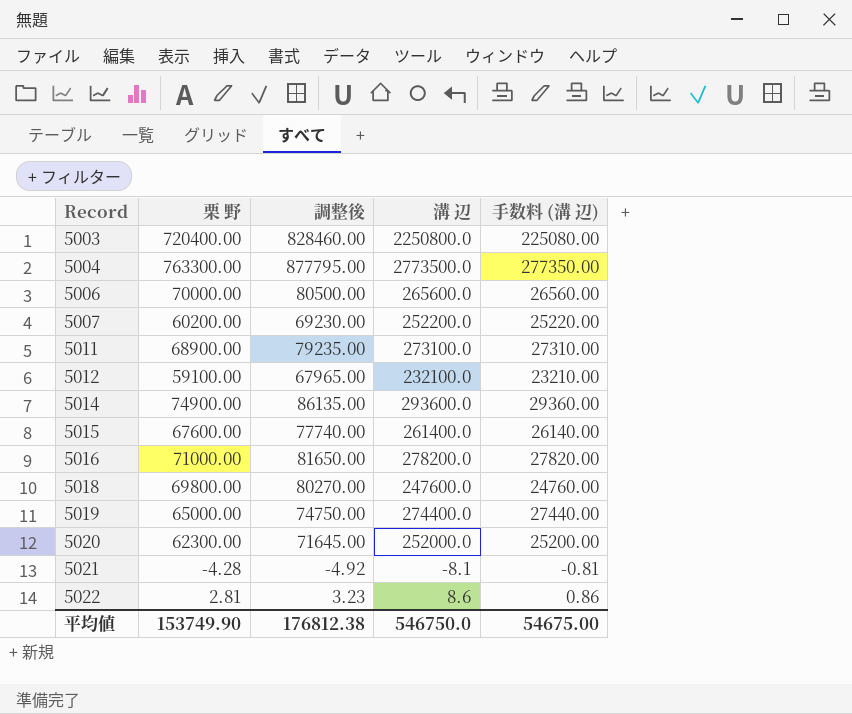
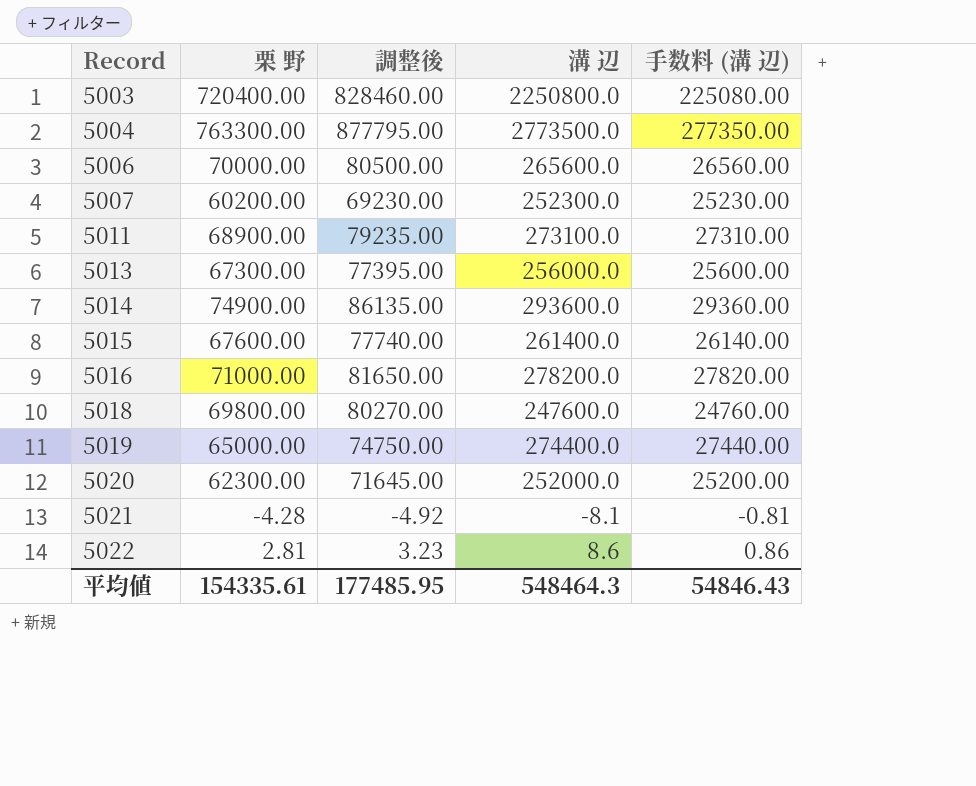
row 5012: 59100.00 | 67965.00 | 232100.0 | 23210.00 -> none
5007 | 溝 辺: 252200.0 -> 252300.0
5007 | 手数料 (溝 辺): 25220.00 -> 25230.00
row 5013: none -> 67300.00 | 77395.00 | 256000.0 | 25600.00
平均値 | 栗 野: 153749.90 -> 154335.61
平均値 | 調整後: 176812.38 -> 177485.95
平均値 | 溝 辺: 546750.0 -> 548464.3
平均値 | 手数料 (溝 辺): 54675.00 -> 54846.43

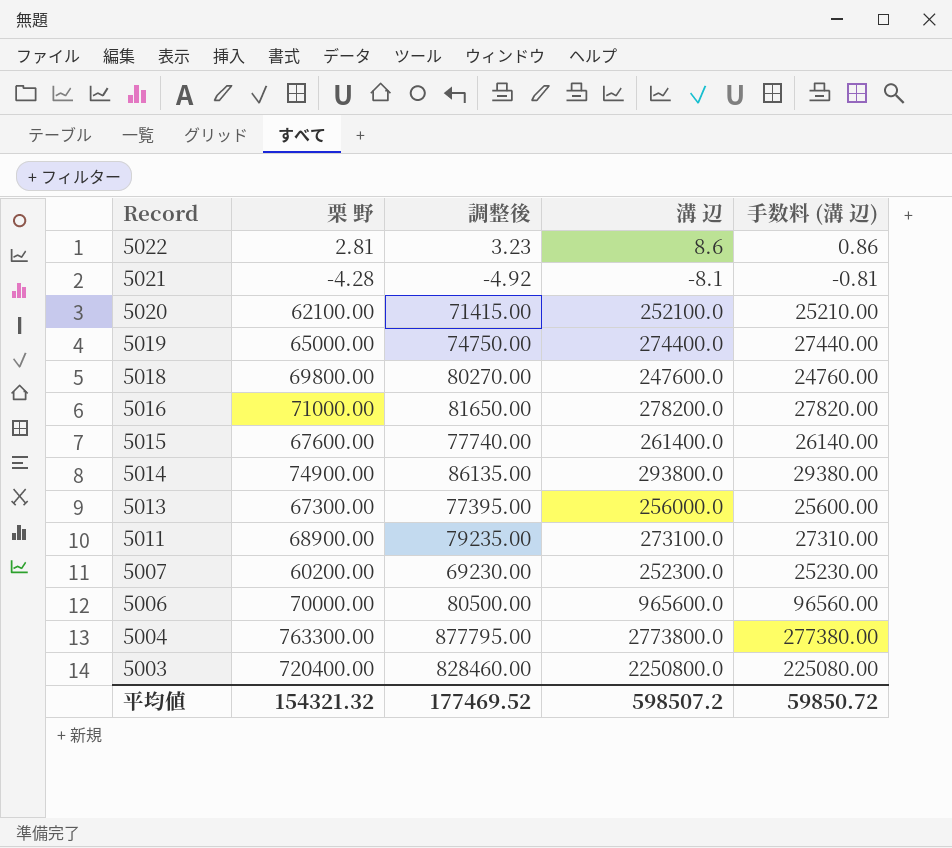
row order: Record ascending -> Record descending
5020 | 栗 野: 62300.00 -> 62100.00
5020 | 調整後: 71645.00 -> 71415.00
5020 | 溝 辺: 252000.0 -> 252100.0
5020 | 手数料 (溝 辺): 25200.00 -> 25210.00
5014 | 溝 辺: 293600.0 -> 293800.0
5014 | 手数料 (溝 辺): 29360.00 -> 29380.00
5006 | 溝 辺: 265600.0 -> 965600.0
5006 | 手数料 (溝 辺): 26560.00 -> 96560.00
5004 | 溝 辺: 2773500.0 -> 2773800.0
5004 | 手数料 (溝 辺): 277350.00 -> 277380.00
平均値 | 栗 野: 154335.61 -> 154321.32
平均値 | 調整後: 177485.95 -> 177469.52
平均値 | 溝 辺: 548464.3 -> 598507.2
平均値 | 手数料 (溝 辺): 54846.43 -> 59850.72

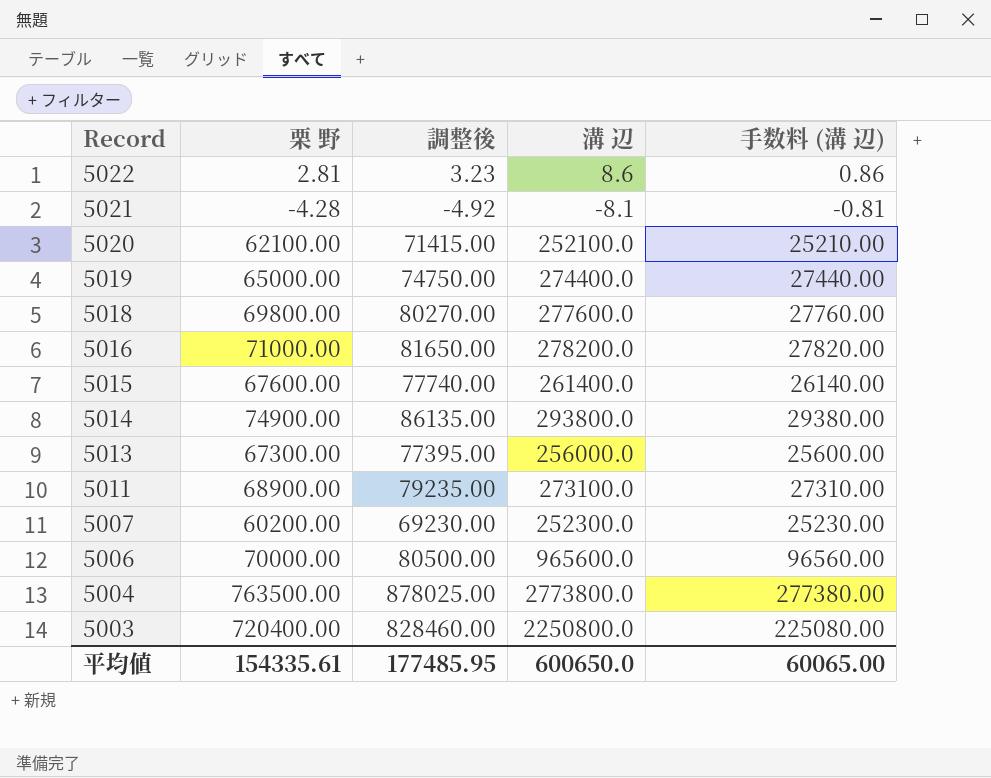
5018 | 溝 辺: 247600.0 -> 277600.0
5018 | 手数料 (溝 辺): 24760.00 -> 27760.00
5004 | 栗 野: 763300.00 -> 763500.00
5004 | 調整後: 877795.00 -> 878025.00
平均値 | 栗 野: 154321.32 -> 154335.61
平均値 | 調整後: 177469.52 -> 177485.95
平均値 | 溝 辺: 598507.2 -> 600650.0
平均値 | 手数料 (溝 辺): 59850.72 -> 60065.00

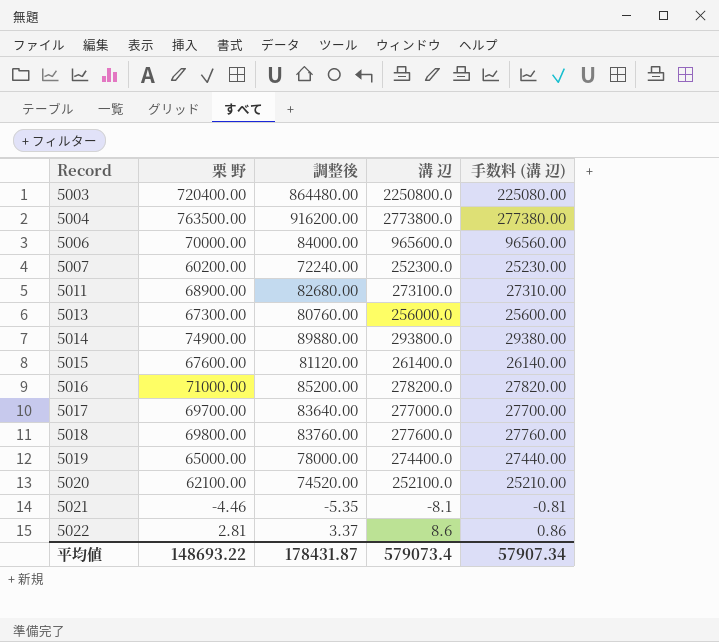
row order: Record descending -> Record ascending
column 調整後 | formula: [栗 野] * 1.15 -> [栗 野] * 1.2
row 5017: none -> 69700.00 | 83640.00 | 277000.0 | 27700.00
5021 | 栗 野: -4.28 -> -4.46
平均値 | 栗 野: 154335.61 -> 148693.22
平均値 | 調整後: 177485.95 -> 178431.87
平均値 | 溝 辺: 600650.0 -> 579073.4
平均値 | 手数料 (溝 辺): 60065.00 -> 57907.34

